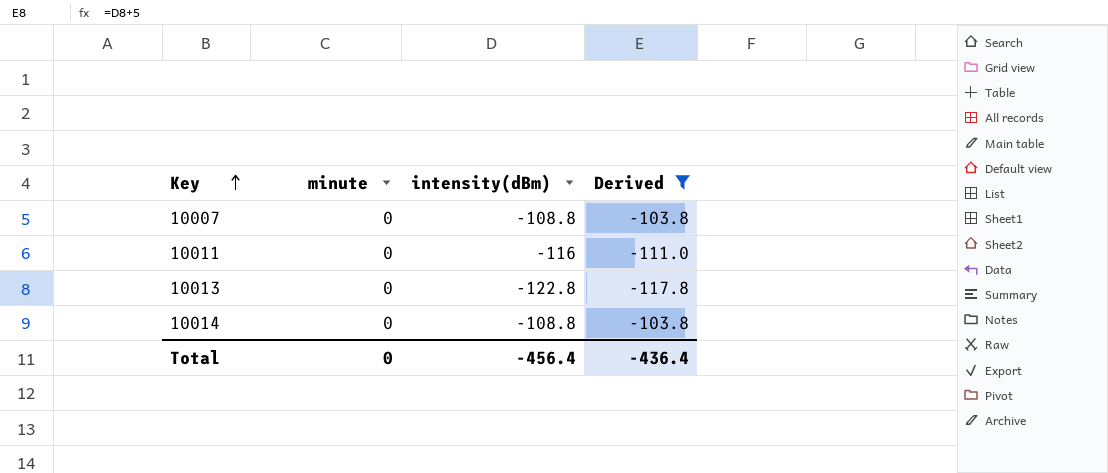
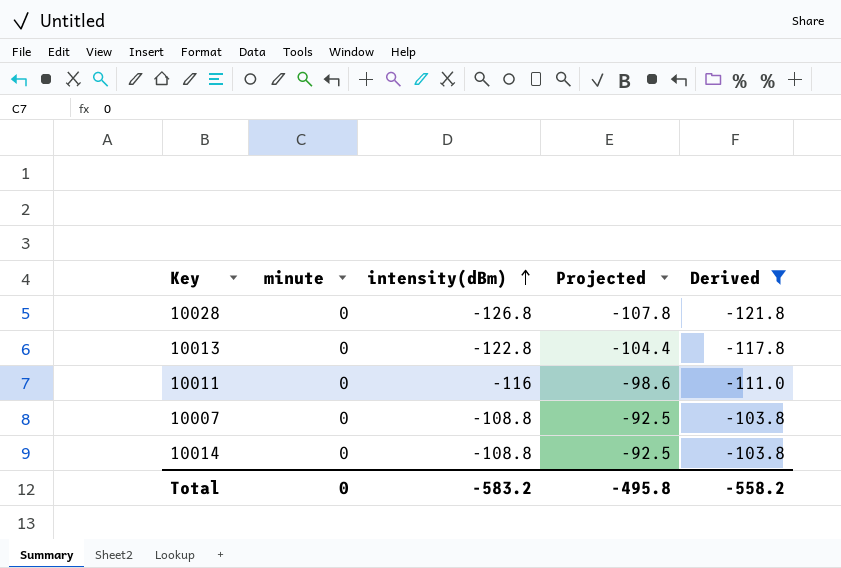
row order: Key ascending -> intensity(dBm) ascending
column Projected | formula: none -> [intensity(dBm)] * 0.85
row 10028: none -> 0 | -126.8 | -107.8 | -121.8
Total | intensity(dBm): -456.4 -> -583.2
Total | Derived: -436.4 -> -558.2

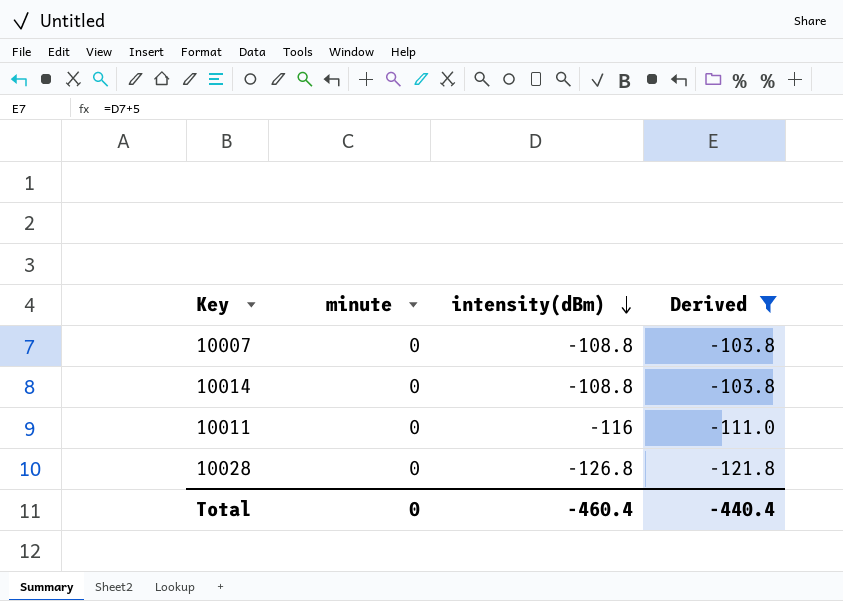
row order: intensity(dBm) ascending -> intensity(dBm) descending
column Projected | formula: [intensity(dBm)] * 0.85 -> none
row 10013: 0 | -122.8 | -104.4 | -117.8 -> none
Total | intensity(dBm): -583.2 -> -460.4
Total | Derived: -558.2 -> -440.4

